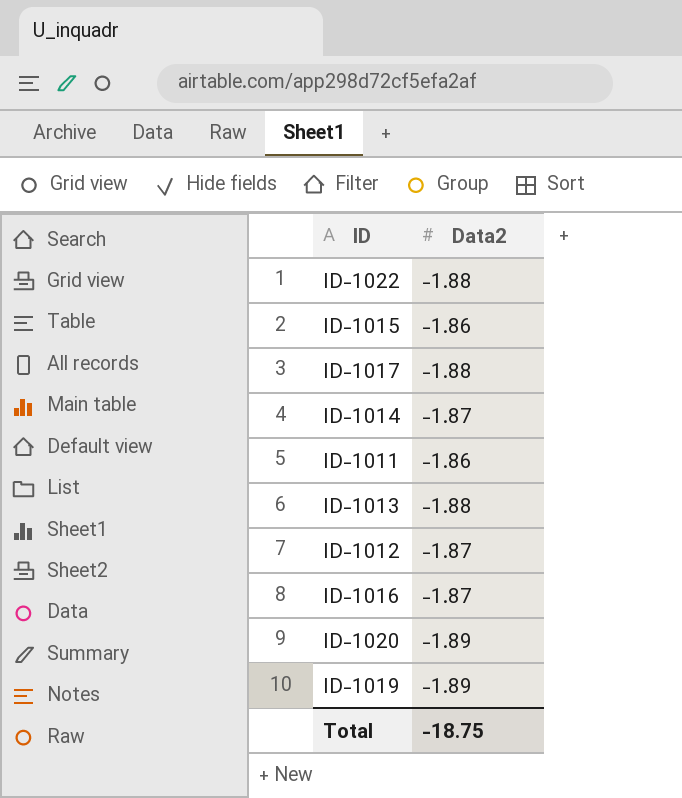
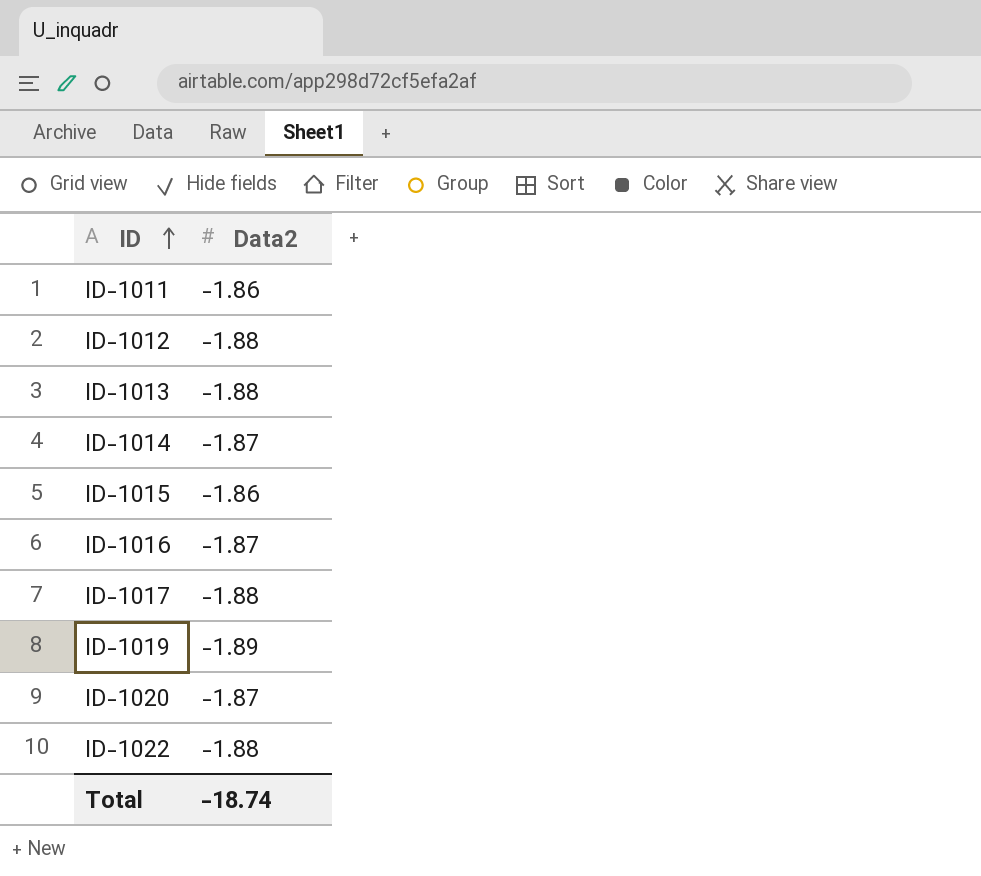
row order: none -> ID ascending
ID-1012 | Data2: -1.87 -> -1.88
ID-1020 | Data2: -1.89 -> -1.87
Total | Data2: -18.75 -> -18.74

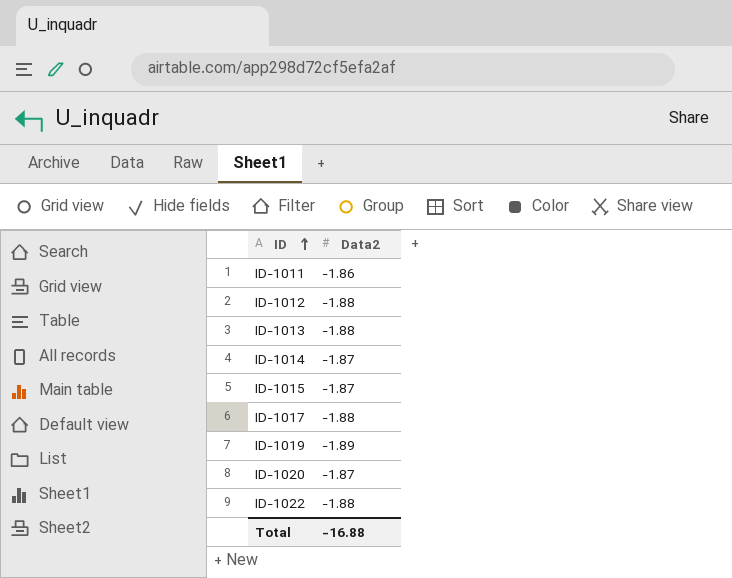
row ID-1016: -1.87 -> none
ID-1015 | Data2: -1.86 -> -1.87
Total | Data2: -18.74 -> -16.88

